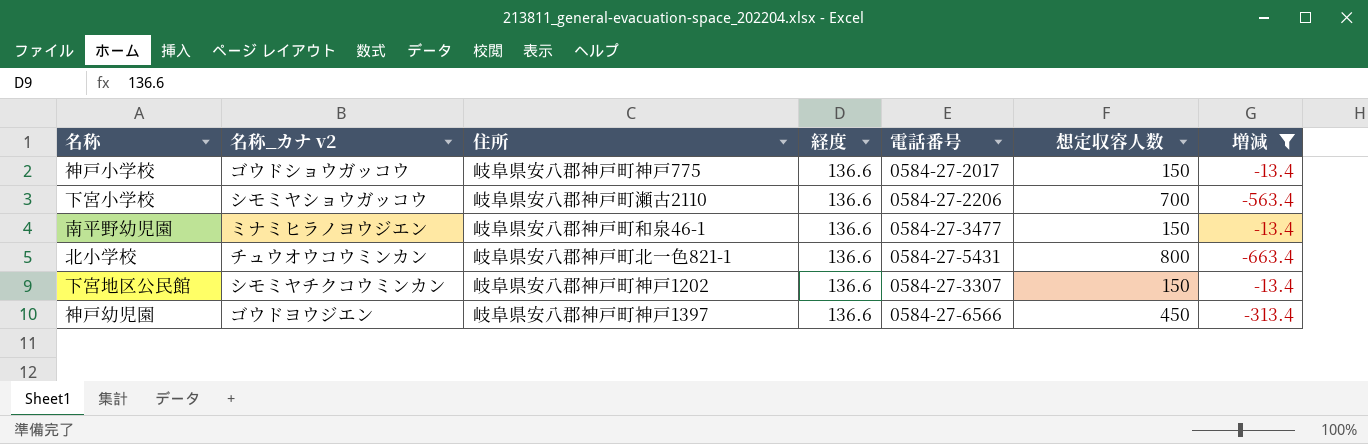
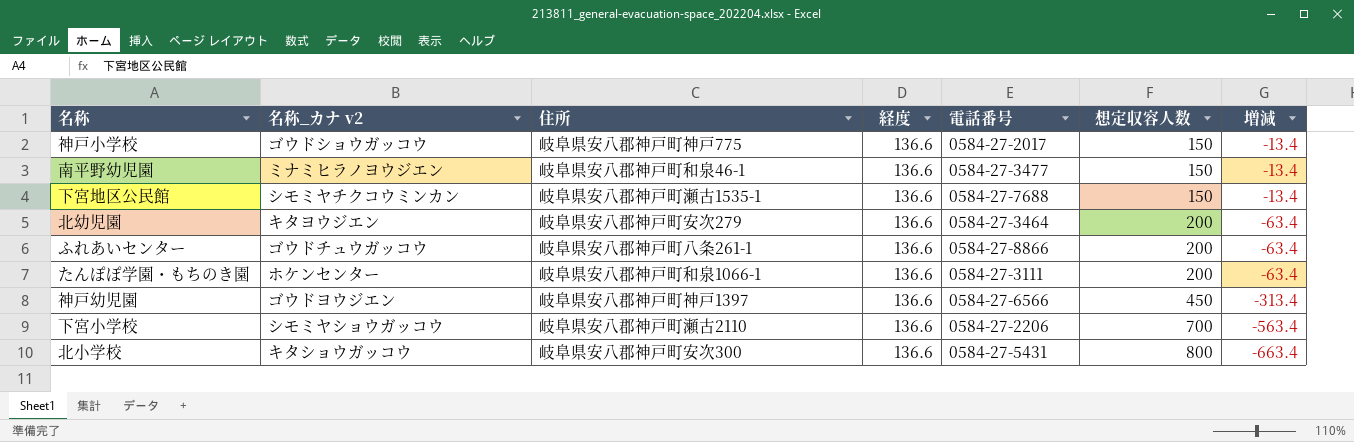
filter: 増減 != -63.4 -> none
row order: none -> 想定収容人数 ascending
下宮地区公民館 | 住所: 岐阜県安八郡神戸町神戸1202 -> 岐阜県安八郡神戸町瀬古1535-1
下宮地区公民館 | 電話番号: 0584-27-3307 -> 0584-27-7688
北小学校 | 名称_カナ v2: チュウオウコウミンカン -> キタショウガッコウ
北小学校 | 住所: 岐阜県安八郡神戸町北一色821-1 -> 岐阜県安八郡神戸町安次300

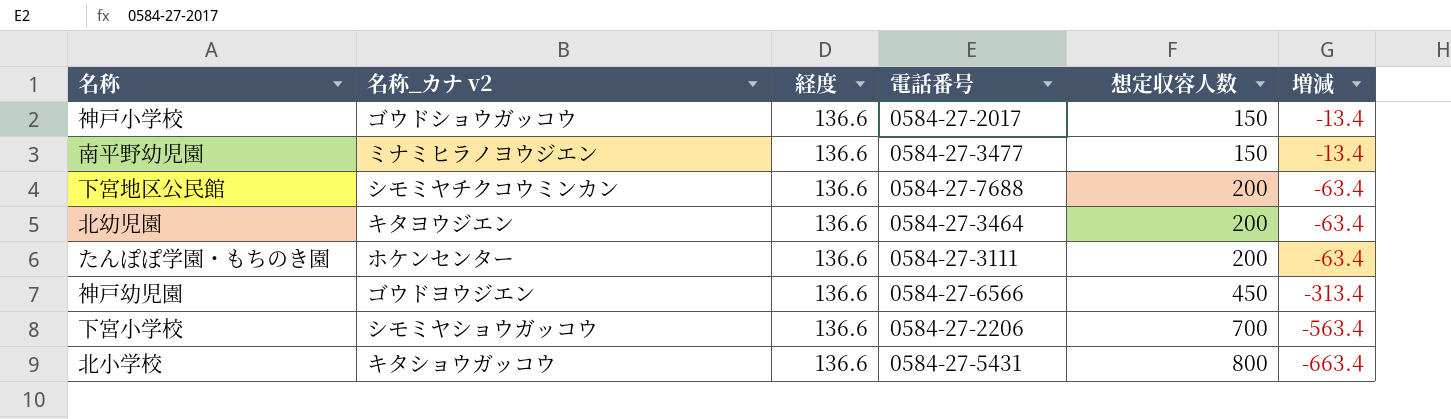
column 住所 | position: 3 -> none
row ふれあいセンター: ゴウドチュウガッコウ | 岐阜県安八郡神戸町八条261-1 | 136.6 | 0584-27-8866 | 200 | -63.4 -> none
下宮地区公民館 | 想定収容人数: 150 -> 200
下宮地区公民館 | 増減: -13.4 -> -63.4

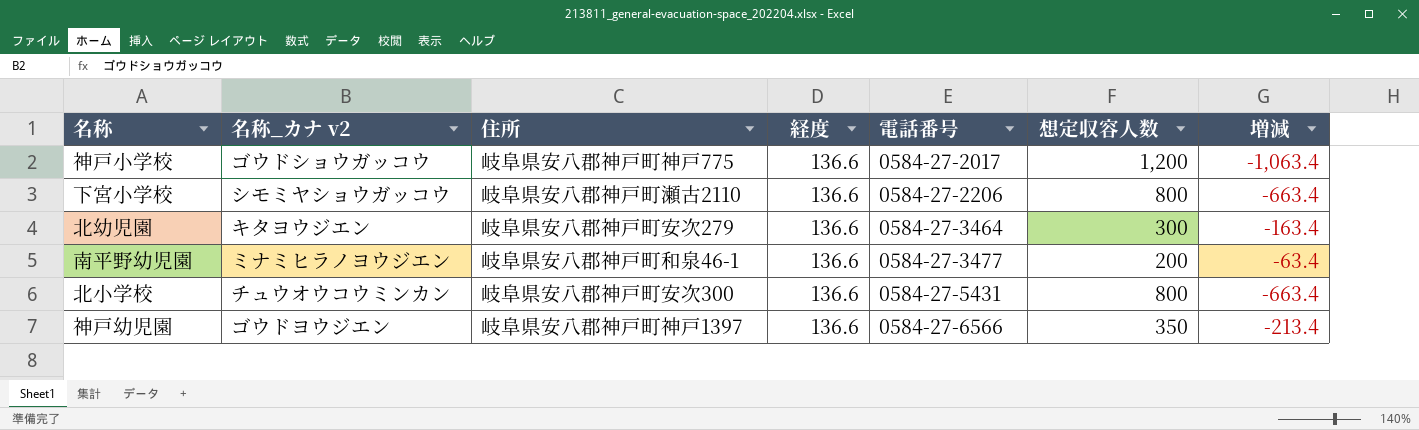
row order: 想定収容人数 ascending -> 電話番号 ascending
column 住所 | position: none -> 3
row 下宮地区公民館: シモミヤチクコウミンカン | 136.6 | 0584-27-7688 | 200 | -63.4 -> none
row たんぽぽ学園・もちのき園: ホケンセンター | 136.6 | 0584-27-3111 | 200 | -63.4 -> none
神戸小学校 | 想定収容人数: 150 -> 1,200
神戸小学校 | 増減: -13.4 -> -1,063.4
下宮小学校 | 想定収容人数: 700 -> 800
下宮小学校 | 増減: -563.4 -> -663.4
北幼児園 | 想定収容人数: 200 -> 300
北幼児園 | 増減: -63.4 -> -163.4
南平野幼児園 | 想定収容人数: 150 -> 200
南平野幼児園 | 増減: -13.4 -> -63.4
北小学校 | 名称_カナ v2: キタショウガッコウ -> チュウオウコウミンカン
神戸幼児園 | 想定収容人数: 450 -> 350
神戸幼児園 | 増減: -313.4 -> -213.4

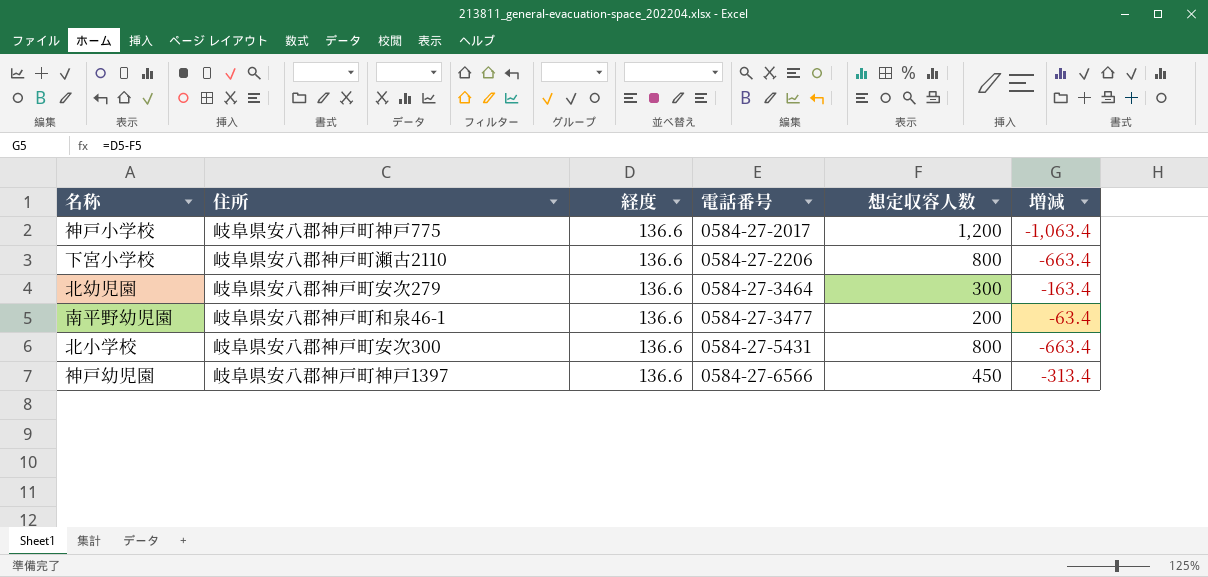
column 名称_カナ v2 | position: 2 -> none
神戸幼児園 | 想定収容人数: 350 -> 450
神戸幼児園 | 増減: -213.4 -> -313.4

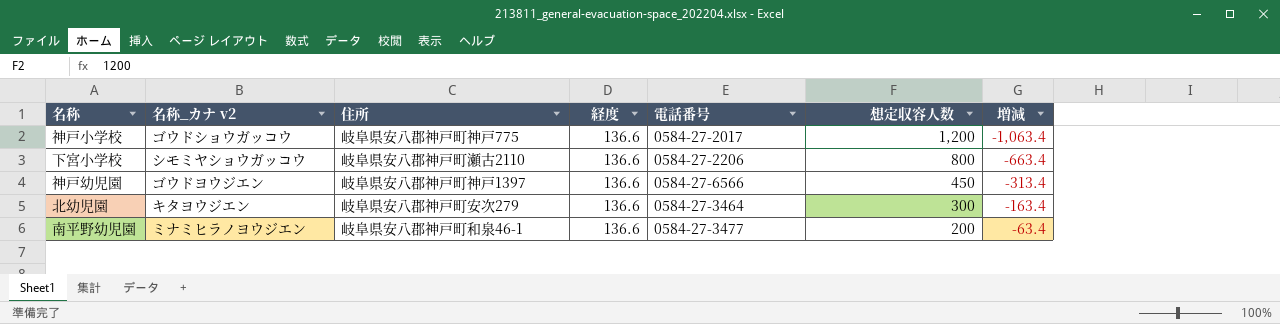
row order: 電話番号 ascending -> 想定収容人数 descending
column 名称_カナ v2 | position: none -> 2
row 北小学校: 岐阜県安八郡神戸町安次300 | 136.6 | 0584-27-5431 | 800 | -663.4 -> none

